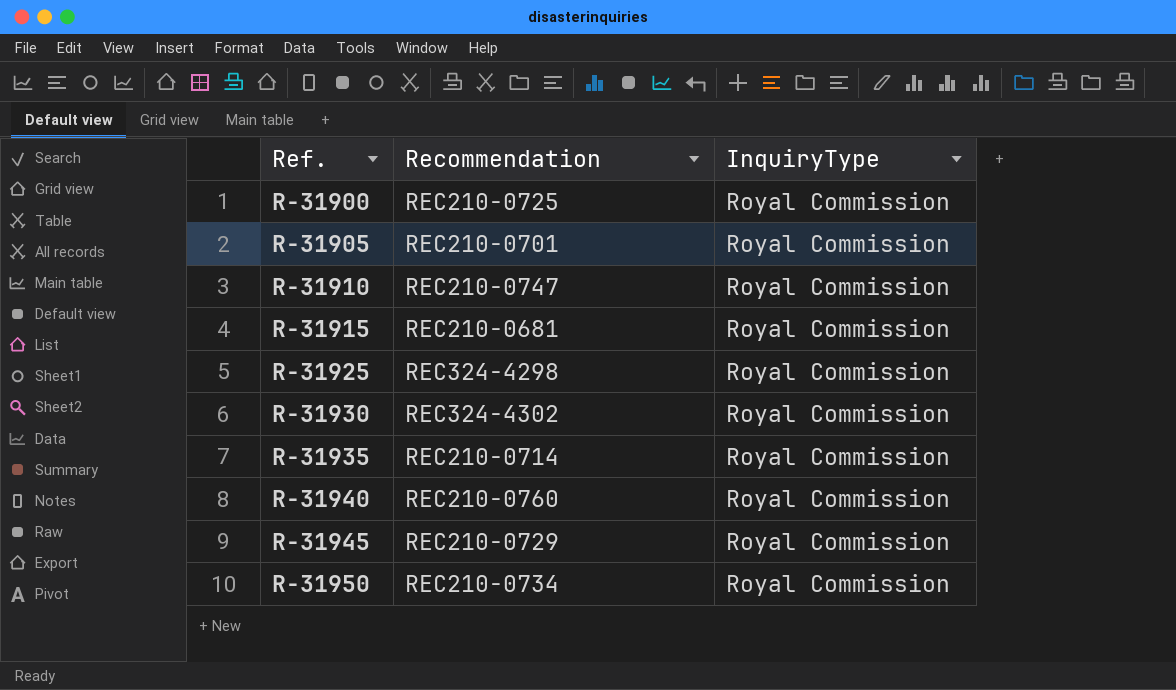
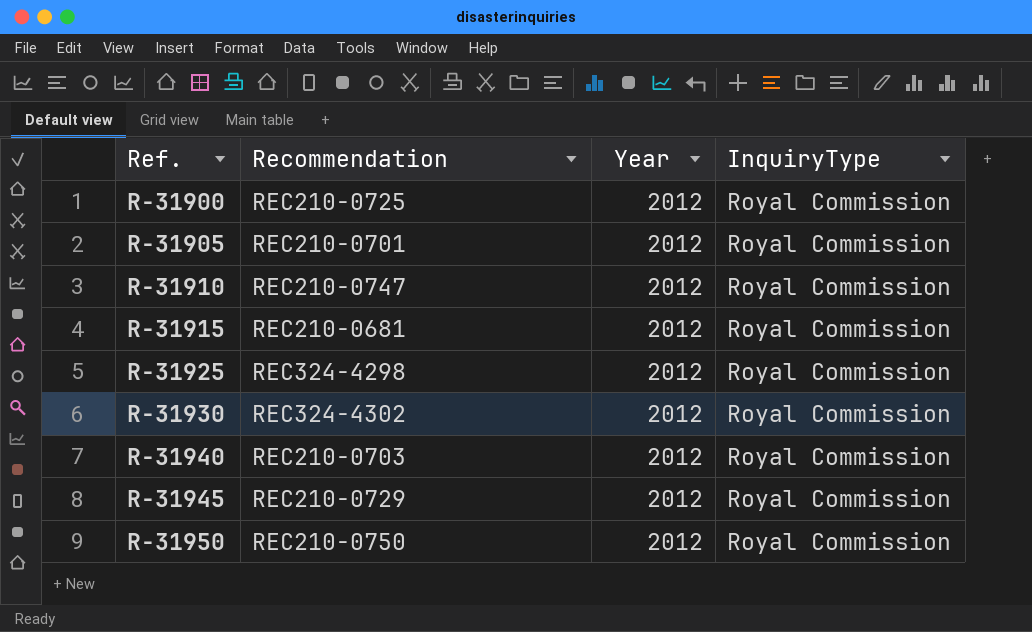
column Year | position: none -> 3
row R-31935: REC210-0714 | Royal Commission -> none
R-31940 | Recommendation: REC210-0760 -> REC210-0703
R-31950 | Recommendation: REC210-0734 -> REC210-0750

